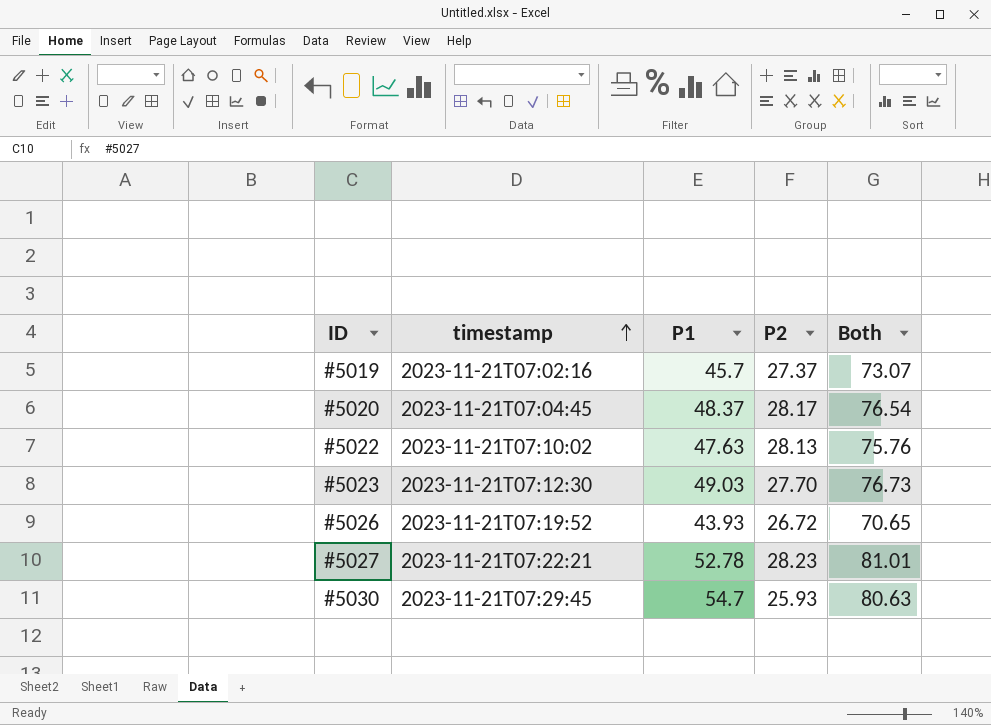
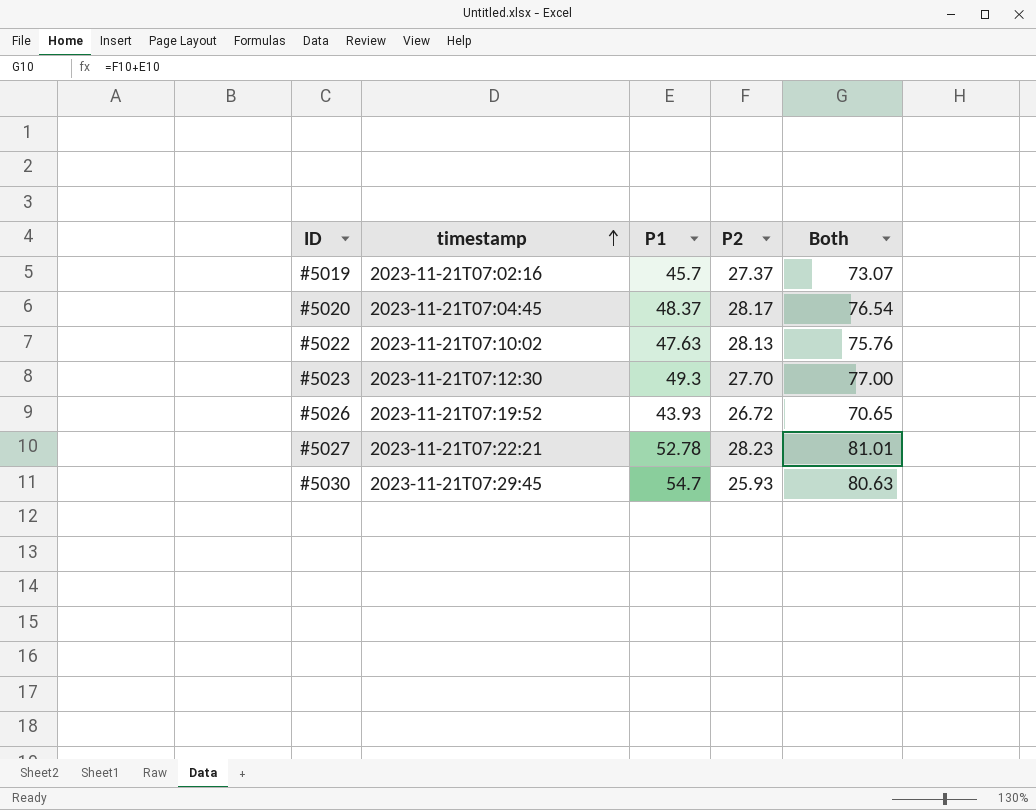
#5023 | P1: 49.03 -> 49.3
#5023 | Both: 76.73 -> 77.00

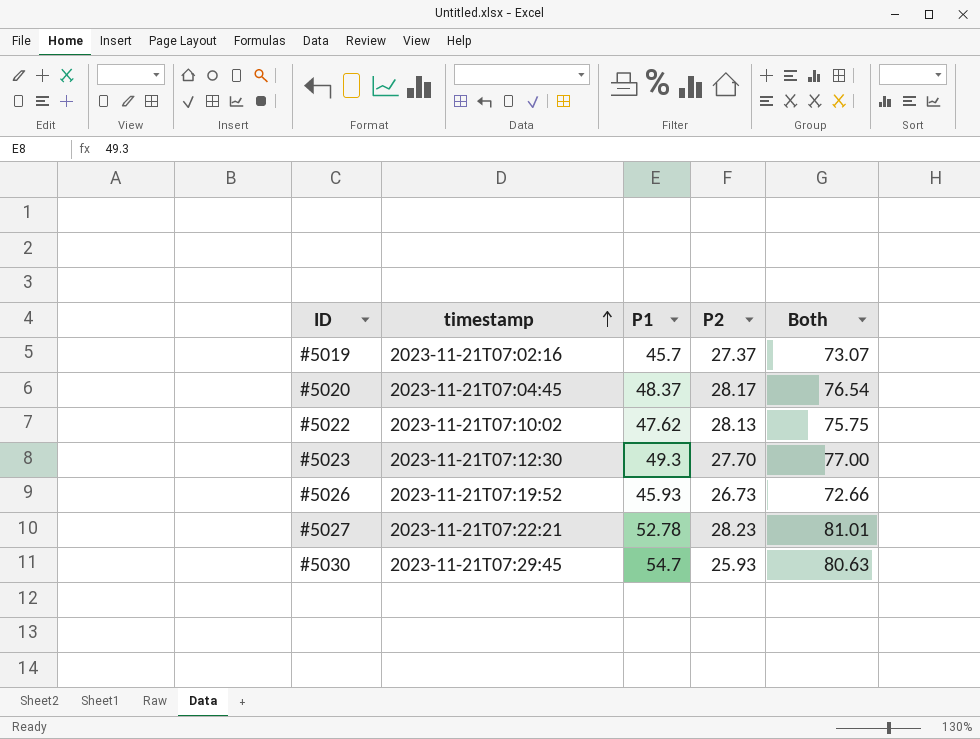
#5022 | P1: 47.63 -> 47.62
#5022 | Both: 75.76 -> 75.75
#5026 | P1: 43.93 -> 45.93
#5026 | P2: 26.72 -> 26.73
#5026 | Both: 70.65 -> 72.66

